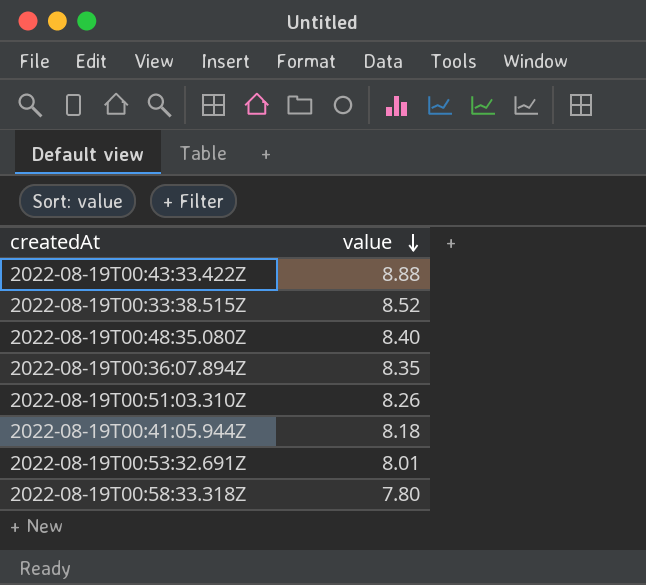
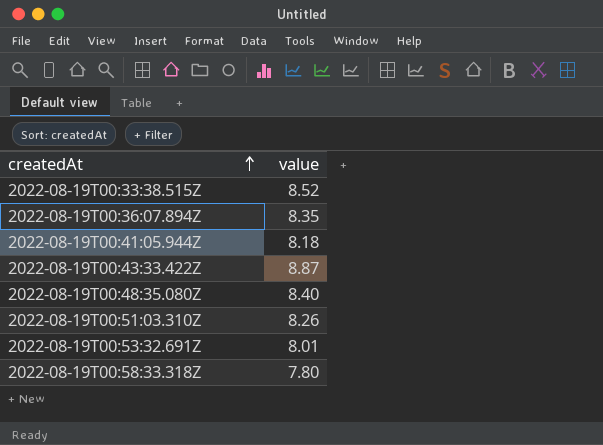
row order: value descending -> createdAt ascending
2022-08-19T00:43:33.422Z | value: 8.88 -> 8.87

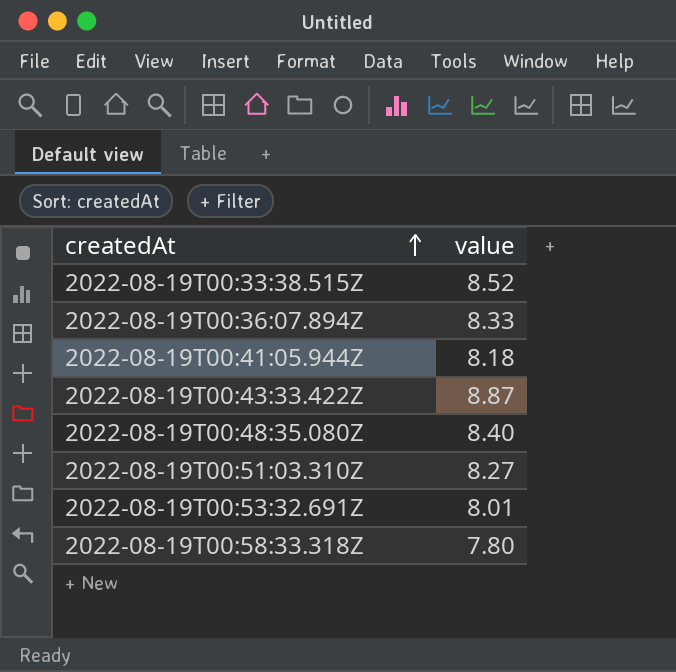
2022-08-19T00:36:07.894Z | value: 8.35 -> 8.33
2022-08-19T00:51:03.310Z | value: 8.26 -> 8.27

